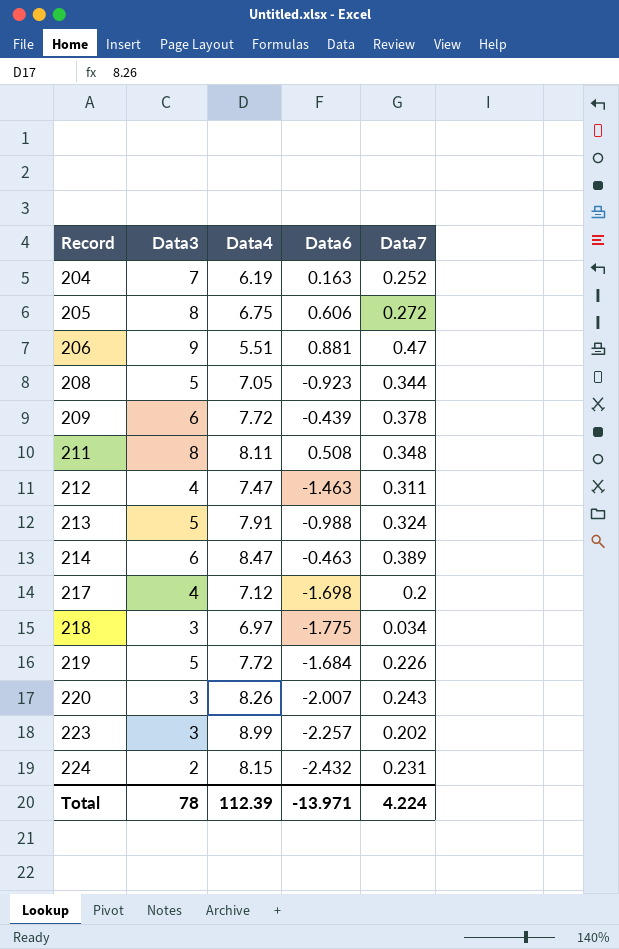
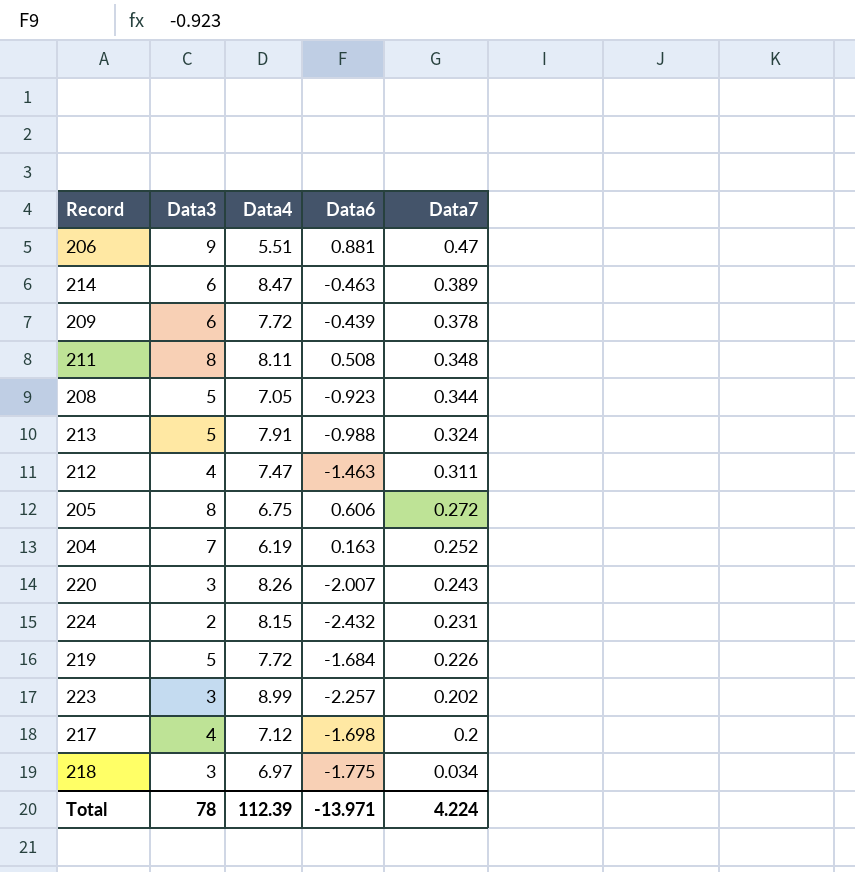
row order: Record ascending -> Data7 descending

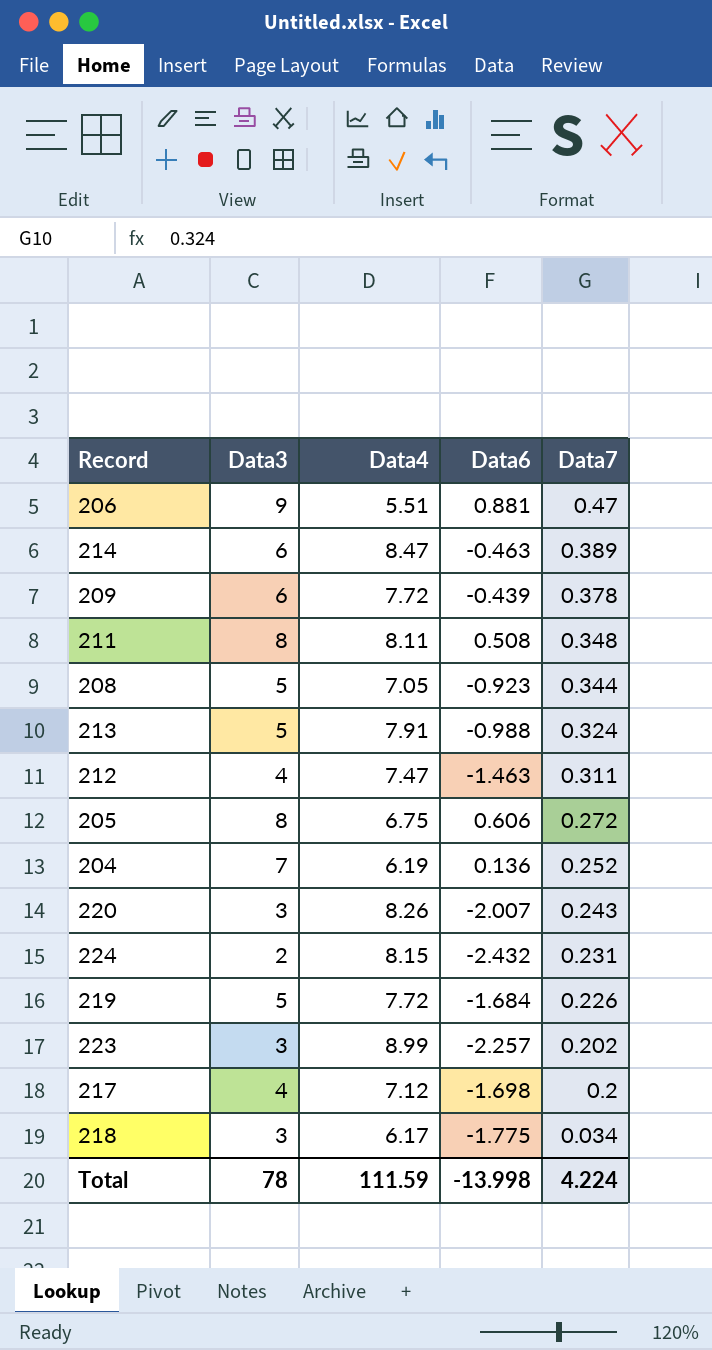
204 | Data6: 0.163 -> 0.136
218 | Data4: 6.97 -> 6.17
Total | Data4: 112.39 -> 111.59
Total | Data6: -13.971 -> -13.998

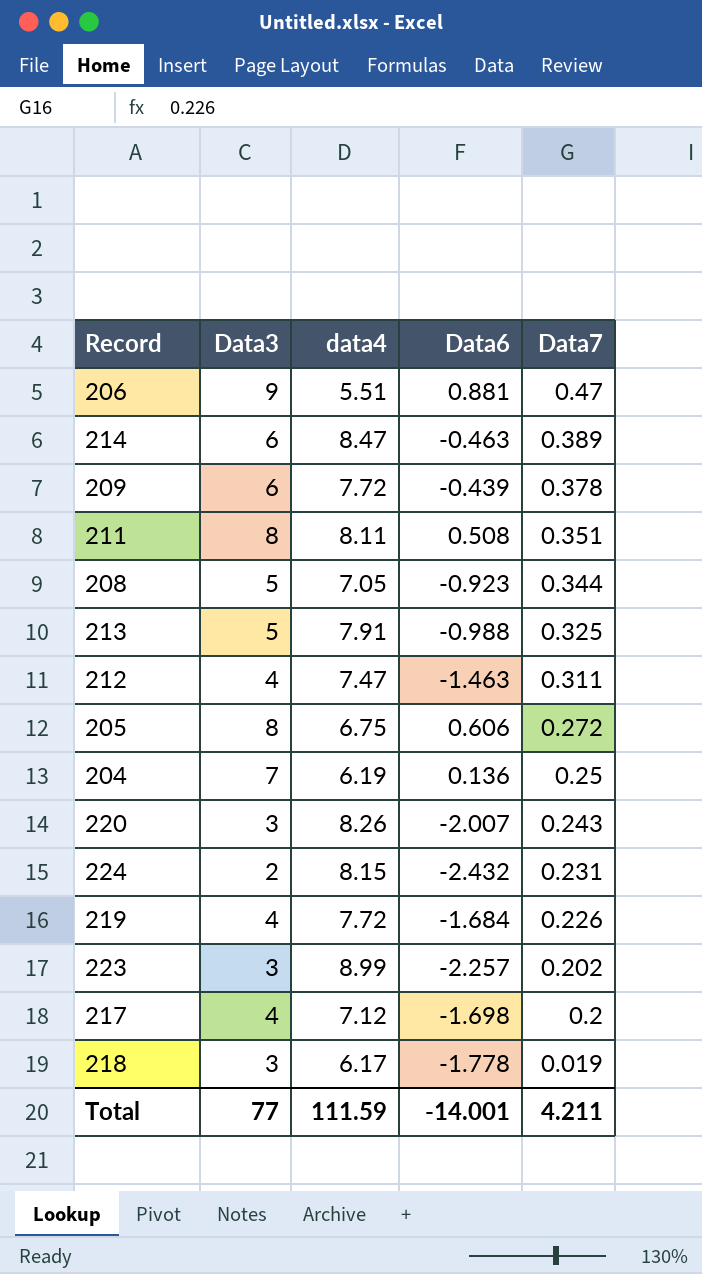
column name: Data4 -> data4
211 | Data7: 0.348 -> 0.351
213 | Data7: 0.324 -> 0.325
204 | Data7: 0.252 -> 0.25
219 | Data3: 5 -> 4
218 | Data6: -1.775 -> -1.778
218 | Data7: 0.034 -> 0.019
Total | Data3: 78 -> 77
Total | Data6: -13.998 -> -14.001
Total | Data7: 4.224 -> 4.211

